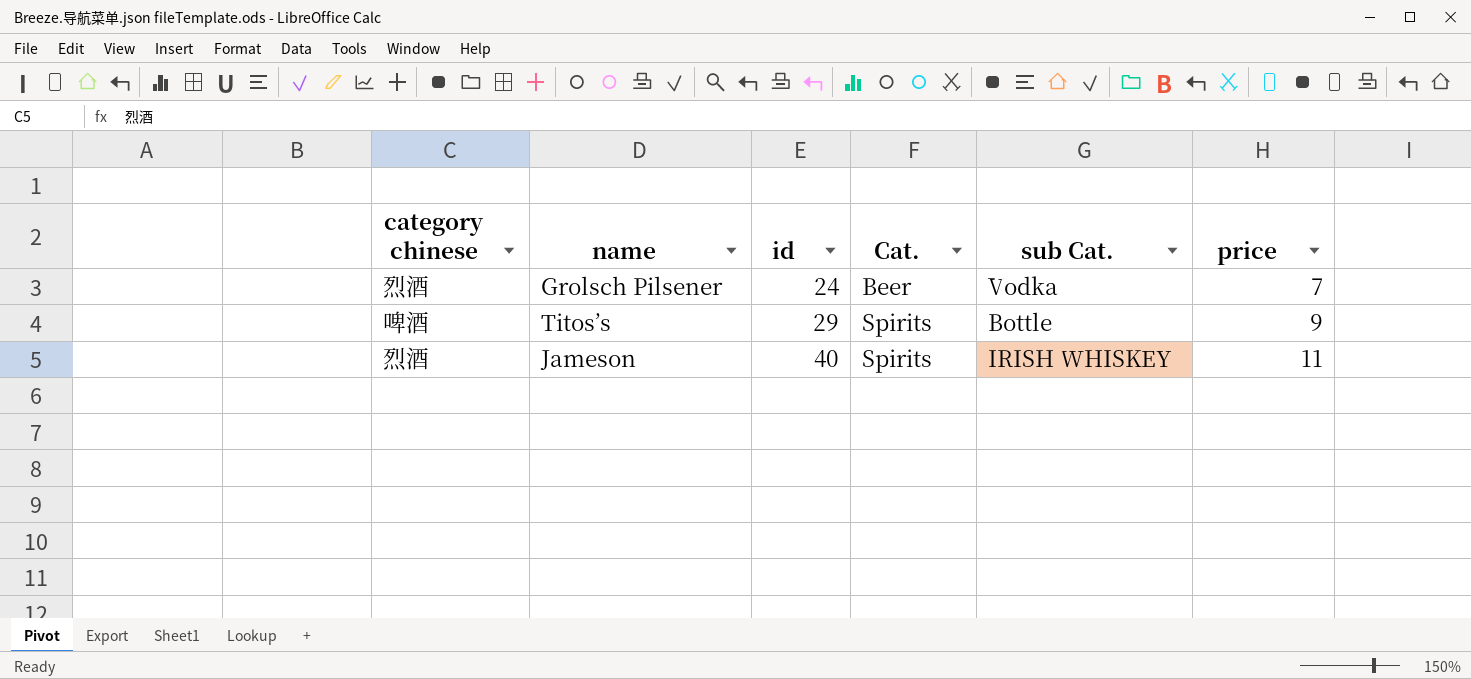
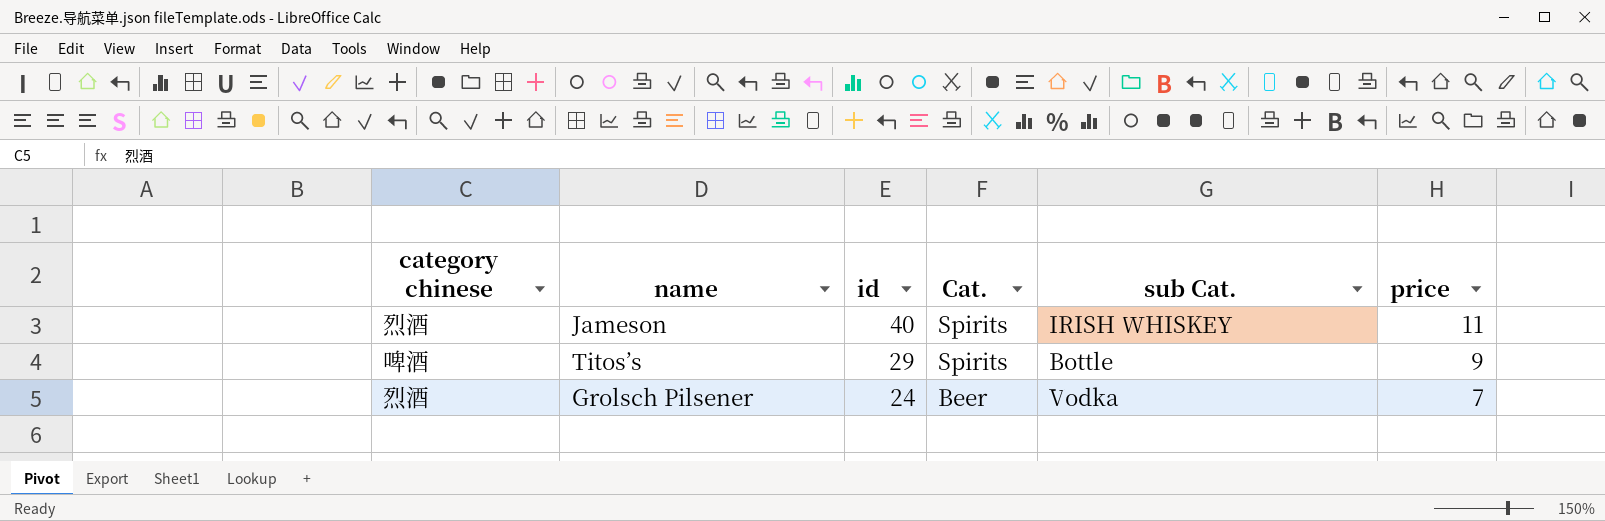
row order: id ascending -> id descending

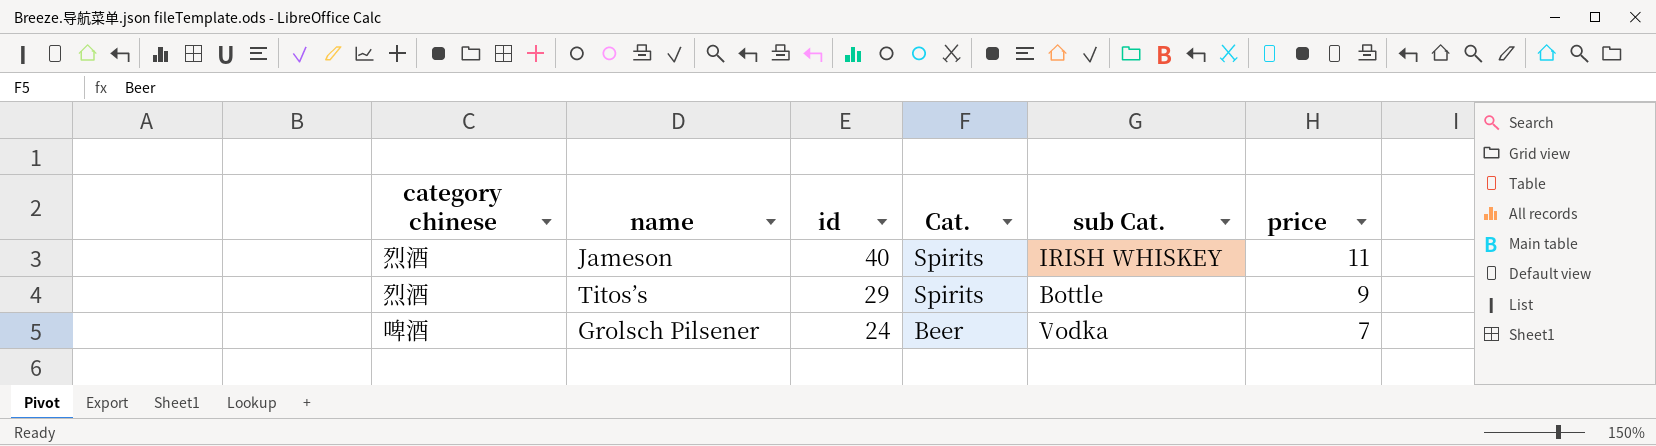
Titos’s | category chinese: 啤酒 -> 烈酒
Grolsch Pilsener | category chinese: 烈酒 -> 啤酒

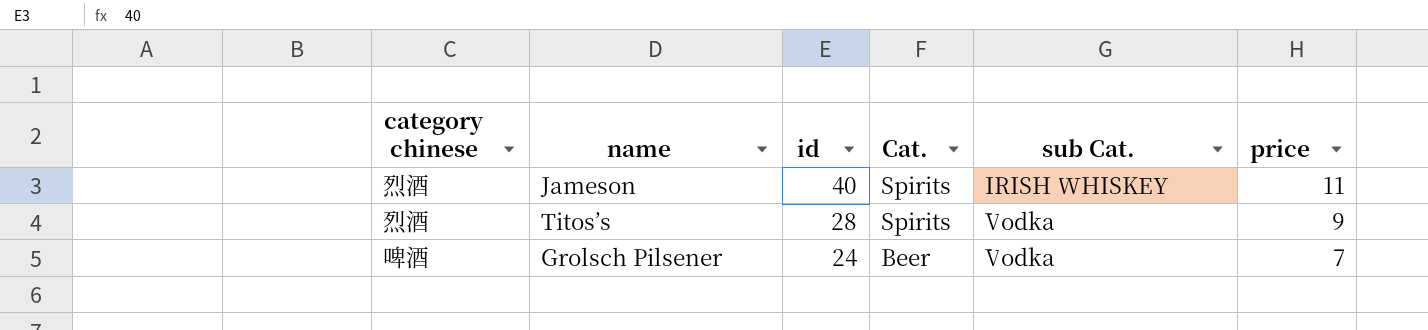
Titos’s | id: 29 -> 28
Titos’s | sub Cat.: Bottle -> Vodka

